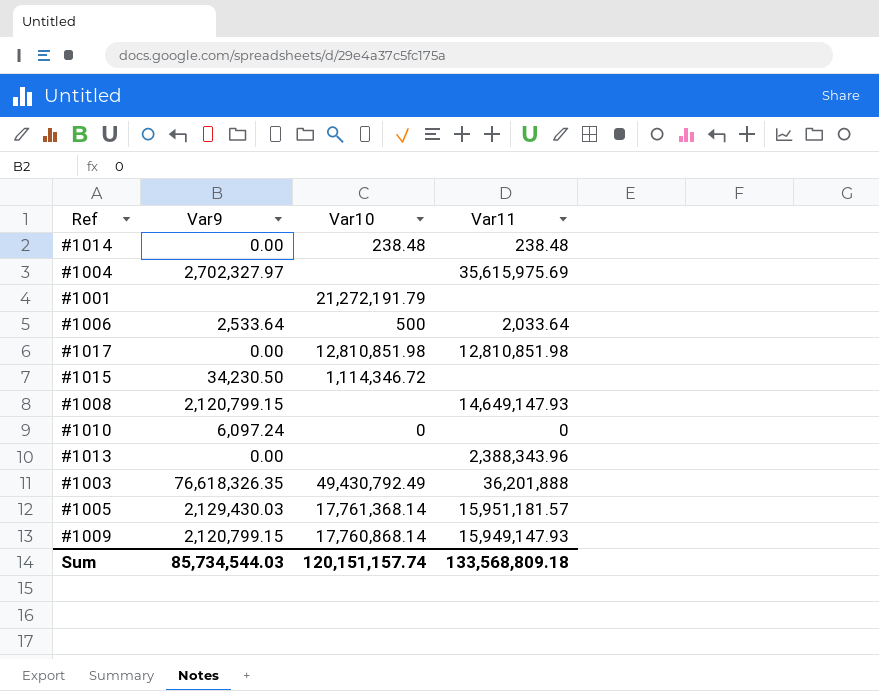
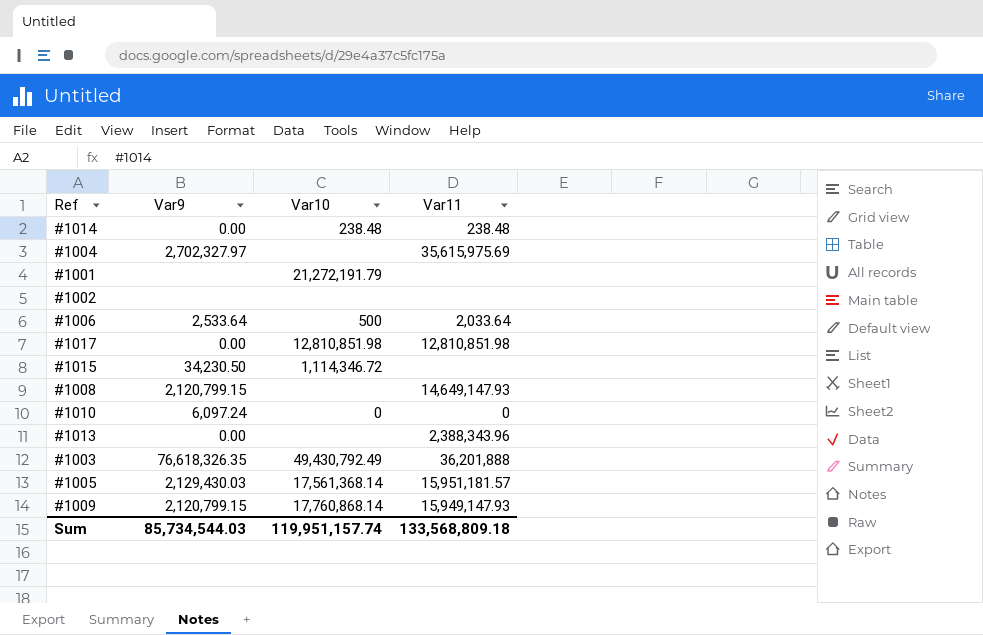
row #1002: none -> none | none | none
#1005 | Var10: 17,761,368.14 -> 17,561,368.14
Sum | Var10: 120,151,157.74 -> 119,951,157.74

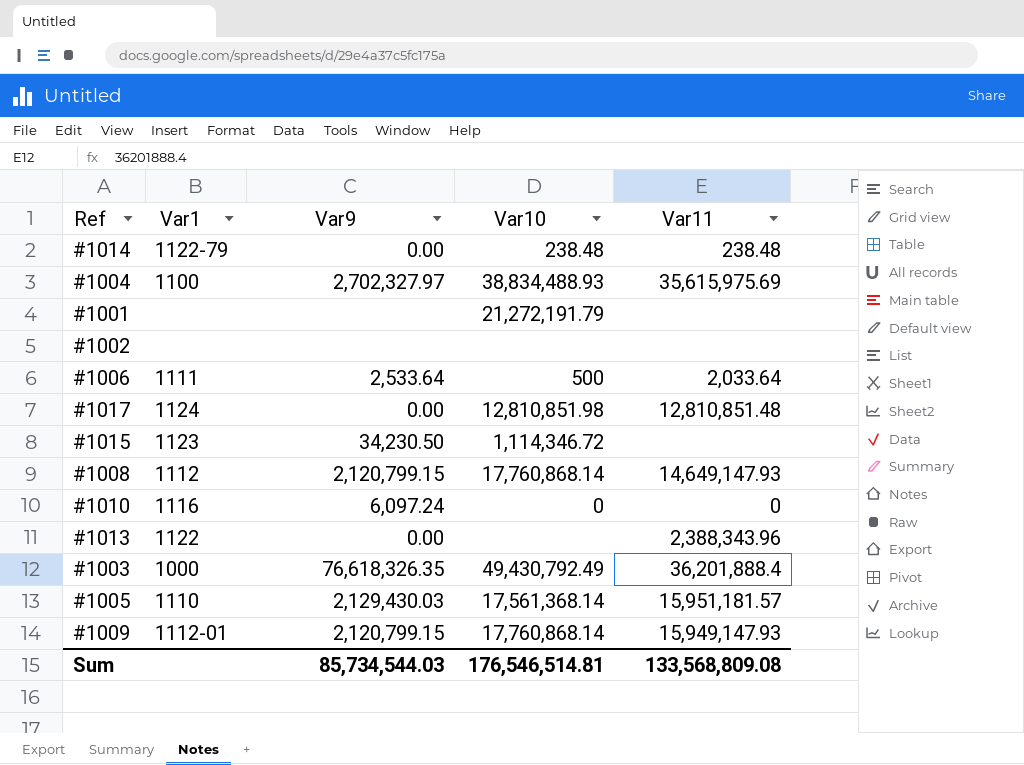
column Var1 | position: none -> 2
#1004 | Var10: none -> 38,834,488.93
#1017 | Var11: 12,810,851.98 -> 12,810,851.48
#1008 | Var10: none -> 17,760,868.14
#1003 | Var11: 36,201,888 -> 36,201,888.4
Sum | Var10: 119,951,157.74 -> 176,546,514.81
Sum | Var11: 133,568,809.18 -> 133,568,809.08

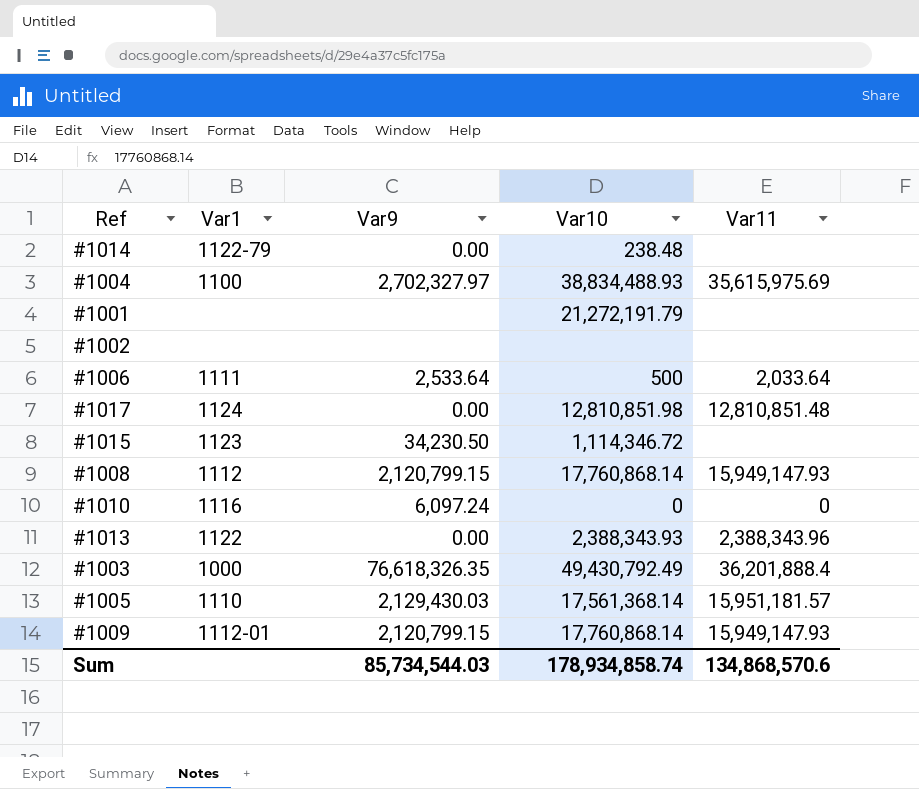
#1014 | Var11: 238.48 -> none
#1008 | Var11: 14,649,147.93 -> 15,949,147.93
#1013 | Var10: none -> 2,388,343.93
Sum | Var10: 176,546,514.81 -> 178,934,858.74
Sum | Var11: 133,568,809.08 -> 134,868,570.6

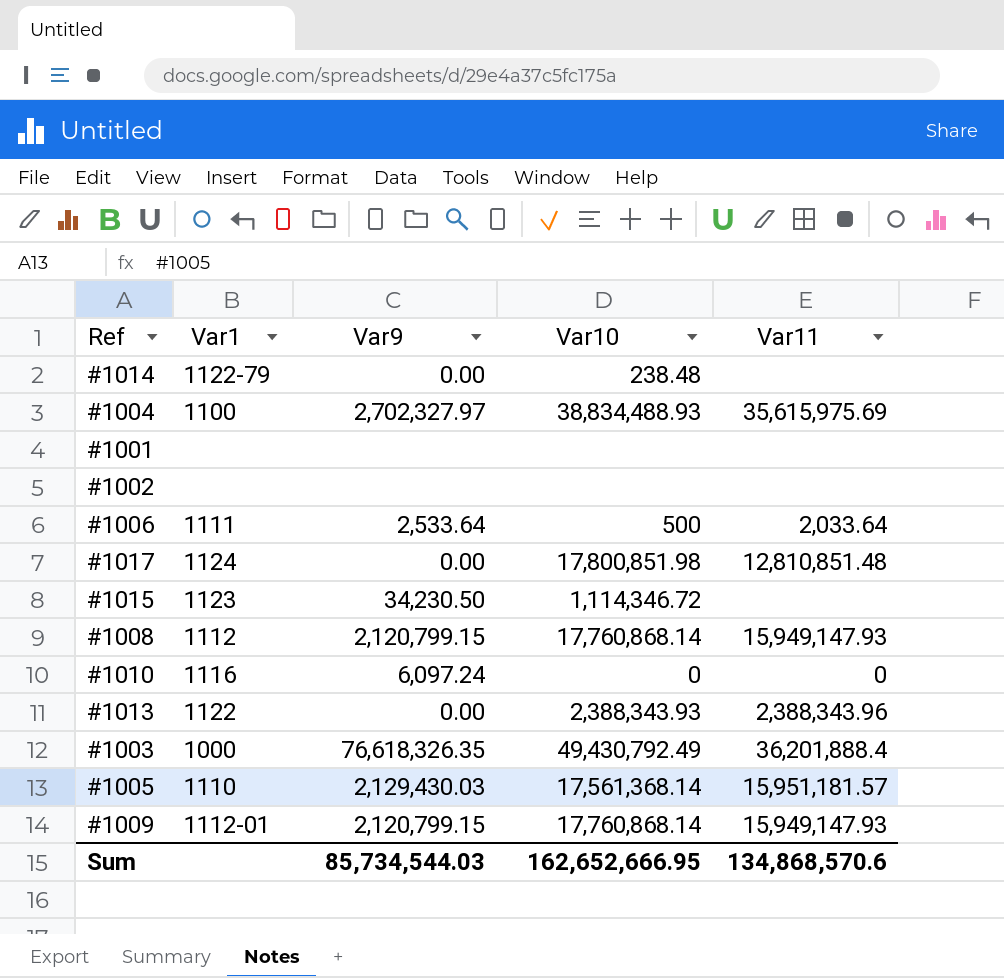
#1001 | Var10: 21,272,191.79 -> none
#1017 | Var10: 12,810,851.98 -> 17,800,851.98
Sum | Var10: 178,934,858.74 -> 162,652,666.95

